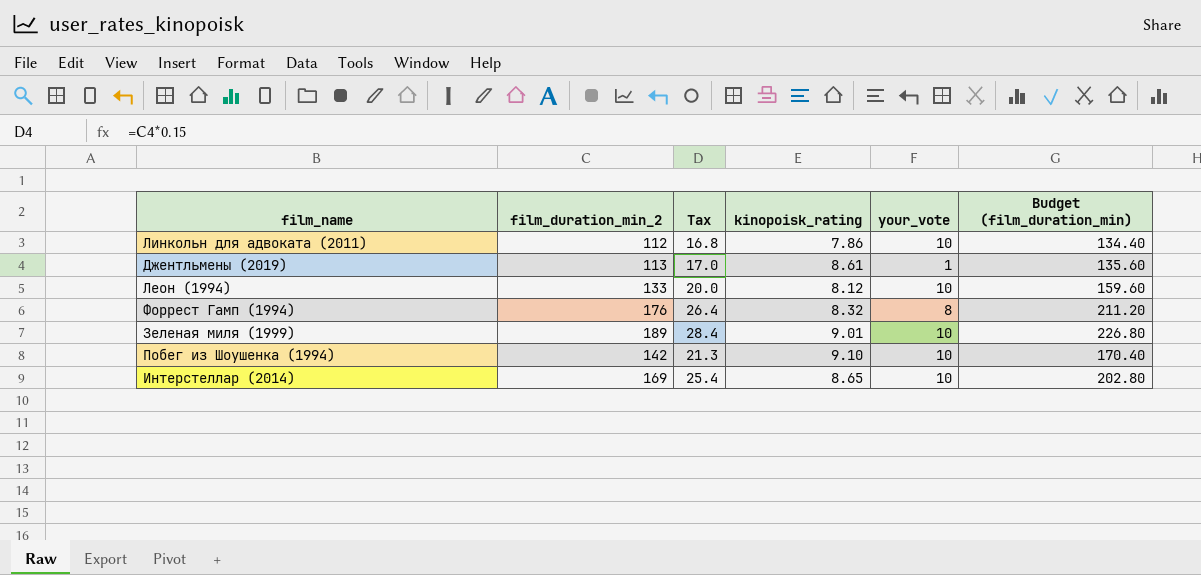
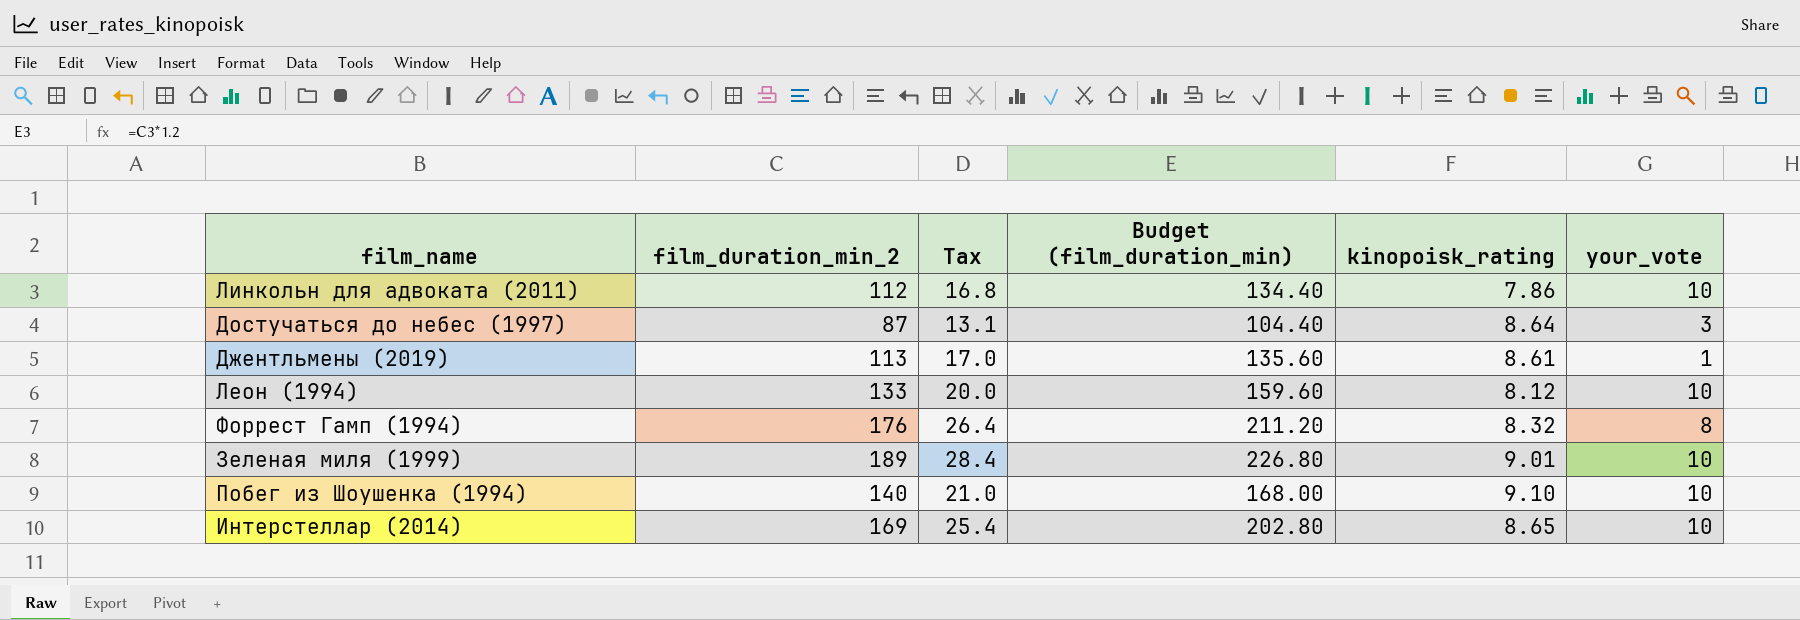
column Budget (film_duration_min) | position: 6 -> 4
row Достучаться до небес (1997): none -> 87 | 13.1 | 104.40 | 8.64 | 3
Побег из Шоушенка (1994) | film_duration_min_2: 142 -> 140
Побег из Шоушенка (1994) | Tax: 21.3 -> 21.0
Побег из Шоушенка (1994) | Budget (film_duration_min): 170.40 -> 168.00

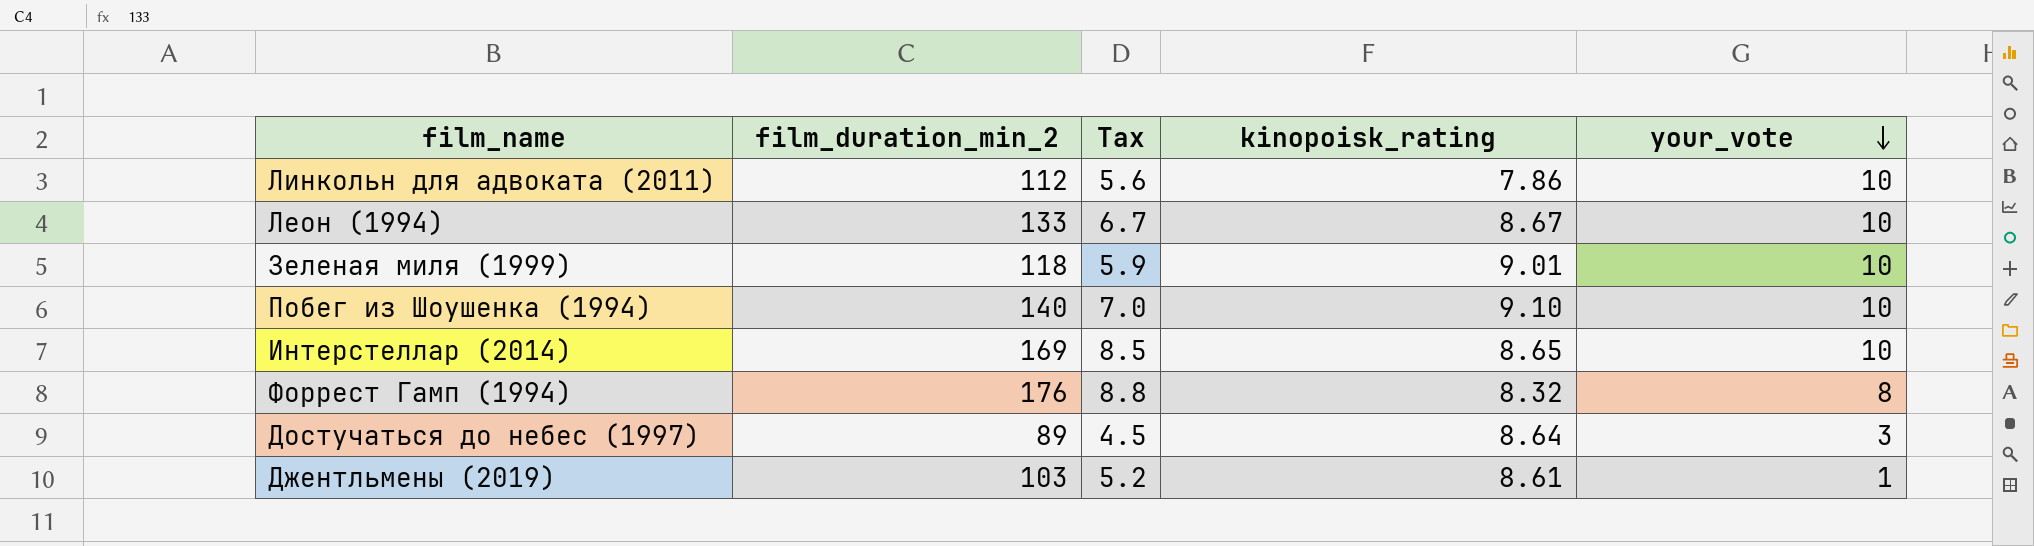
row order: none -> your_vote descending
column Budget (film_duration_min) | formula: [film_duration_min_2] * 1.2 -> none
column Tax | formula: [film_duration_min_2] * 0.15 -> [film_duration_min_2] * 0.05
Леон (1994) | kinopoisk_rating: 8.12 -> 8.67
Зеленая миля (1999) | film_duration_min_2: 189 -> 118
Достучаться до небес (1997) | film_duration_min_2: 87 -> 89
Джентльмены (2019) | film_duration_min_2: 113 -> 103

